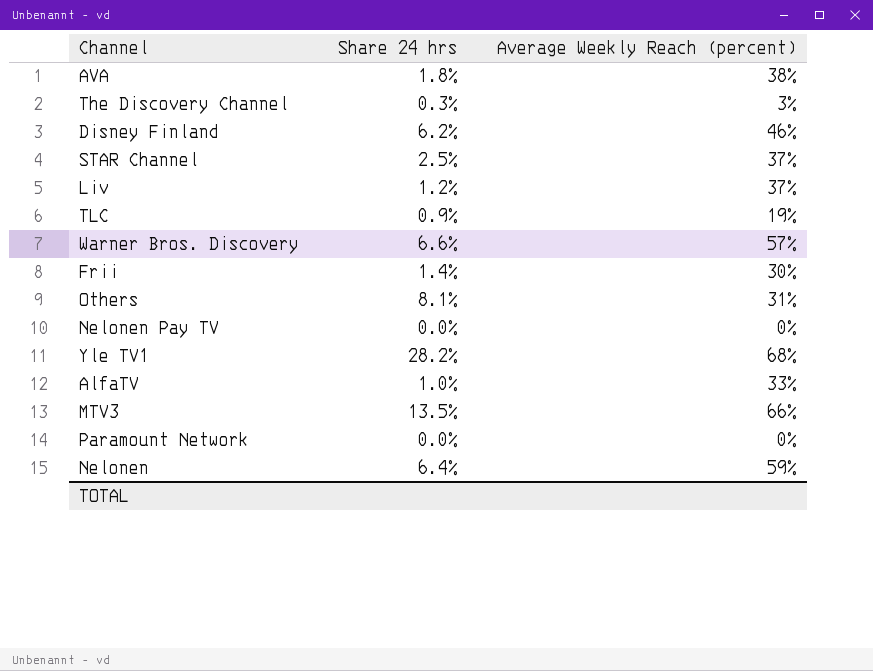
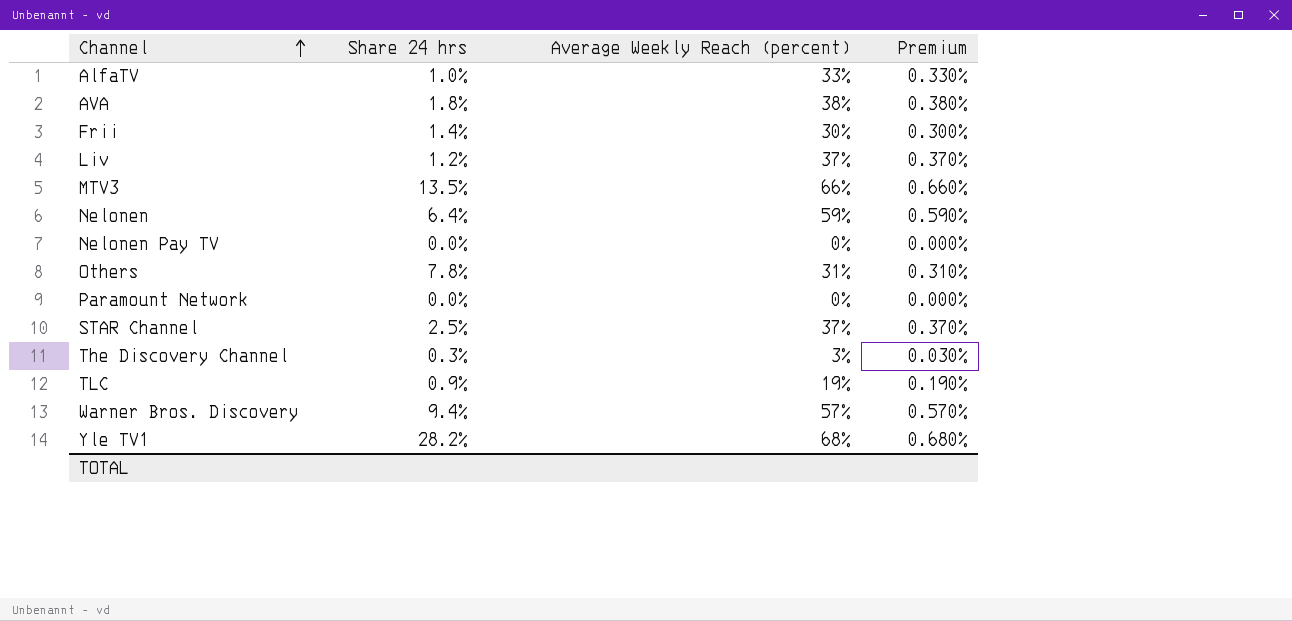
row order: none -> Channel ascending
column Premium | formula: none -> [Average Weekly Reach (percent)] * 0.01
row Disney Finland: 6.2% | 46% -> none
Others | Share 24 hrs: 8.1% -> 7.8%
Warner Bros. Discovery | Share 24 hrs: 6.6% -> 9.4%

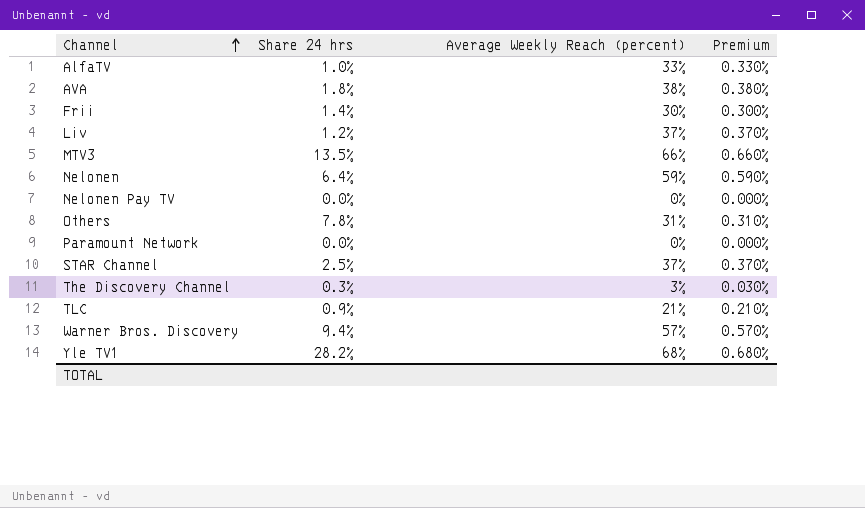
TLC | Average Weekly Reach (percent): 19% -> 21%
TLC | Premium: 0.190% -> 0.210%

